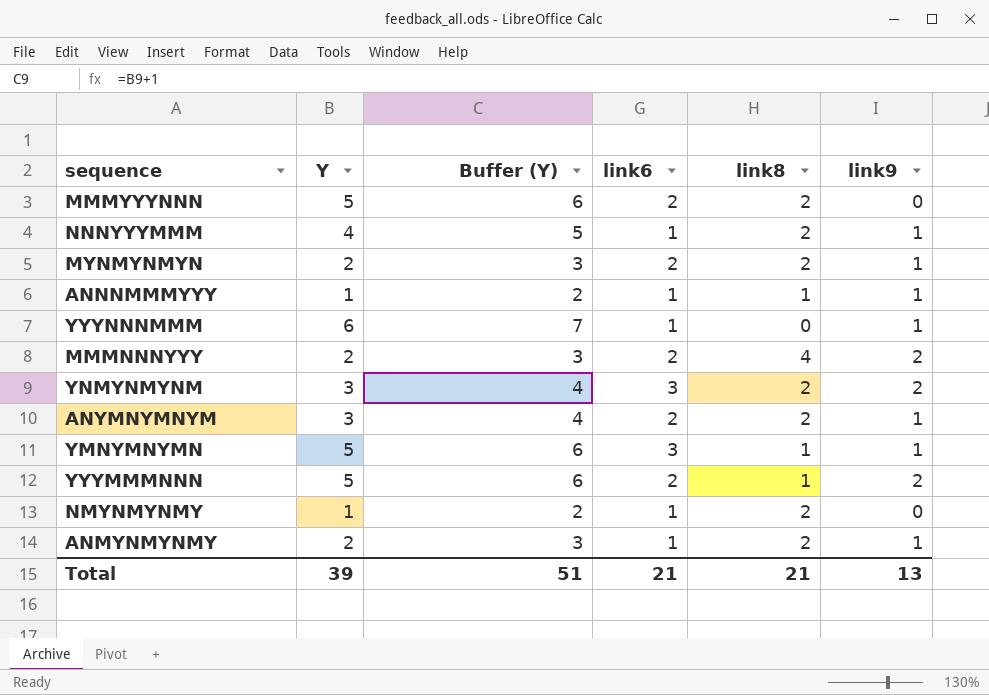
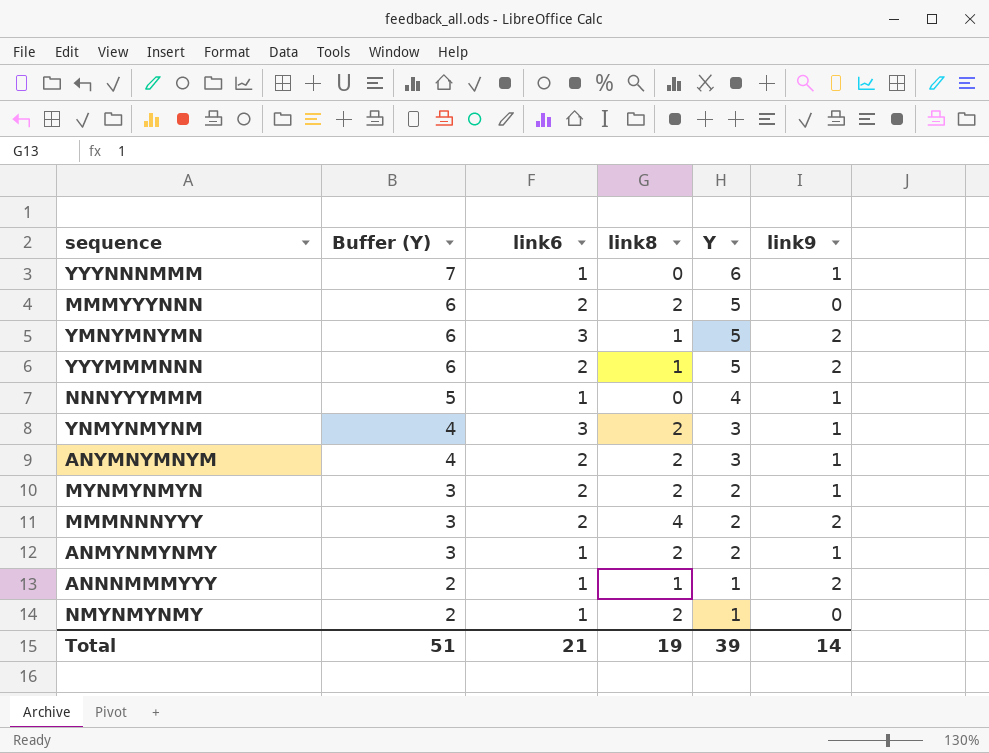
row order: none -> Buffer (Y) descending
column Y | position: 2 -> 5
YMNYMNYMN | link9: 1 -> 2
NNNYYYMMM | link8: 2 -> 0
YNMYNMYNM | link9: 2 -> 1
ANNNMMMYYY | link9: 1 -> 2
Total | link8: 21 -> 19
Total | link9: 13 -> 14

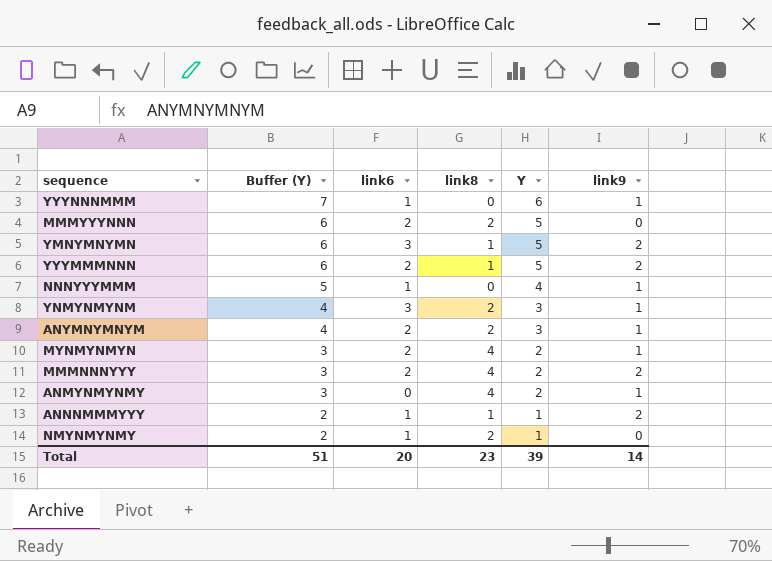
MYNMYNMYN | link8: 2 -> 4
ANMYNMYNMY | link6: 1 -> 0
ANMYNMYNMY | link8: 2 -> 4
Total | link6: 21 -> 20
Total | link8: 19 -> 23

